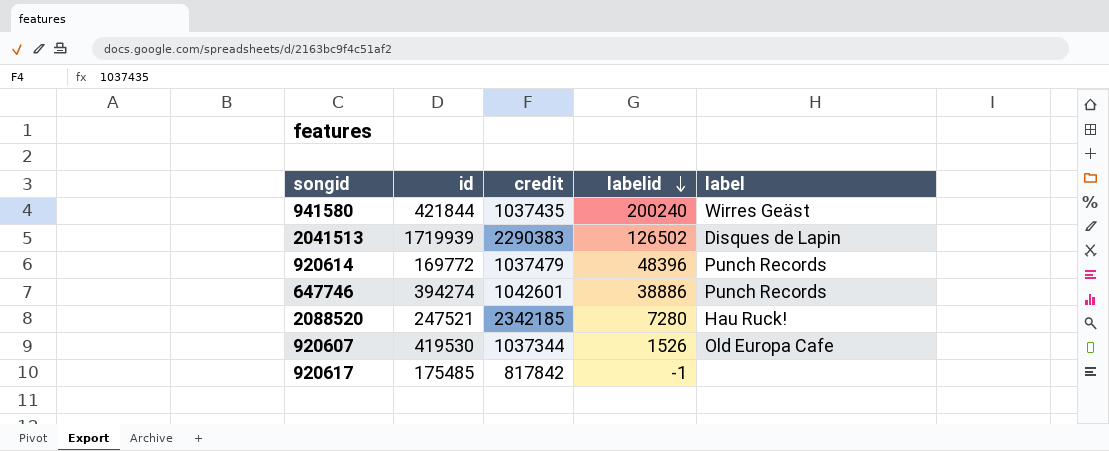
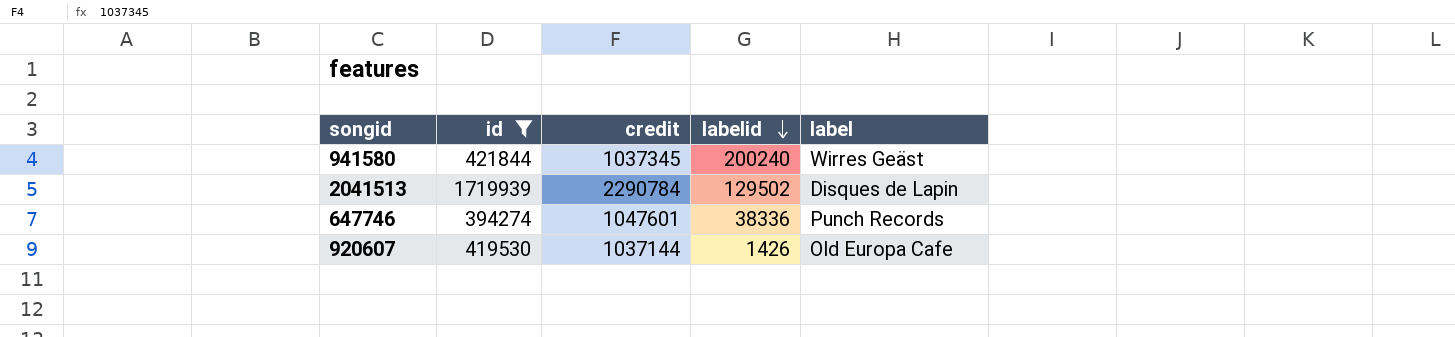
filter: none -> id >= 394274
941580 | credit: 1037435 -> 1037345
2041513 | credit: 2290383 -> 2290784
2041513 | labelid: 126502 -> 129502
647746 | credit: 1042601 -> 1047601
647746 | labelid: 38886 -> 38336
920607 | credit: 1037344 -> 1037144
920607 | labelid: 1526 -> 1426

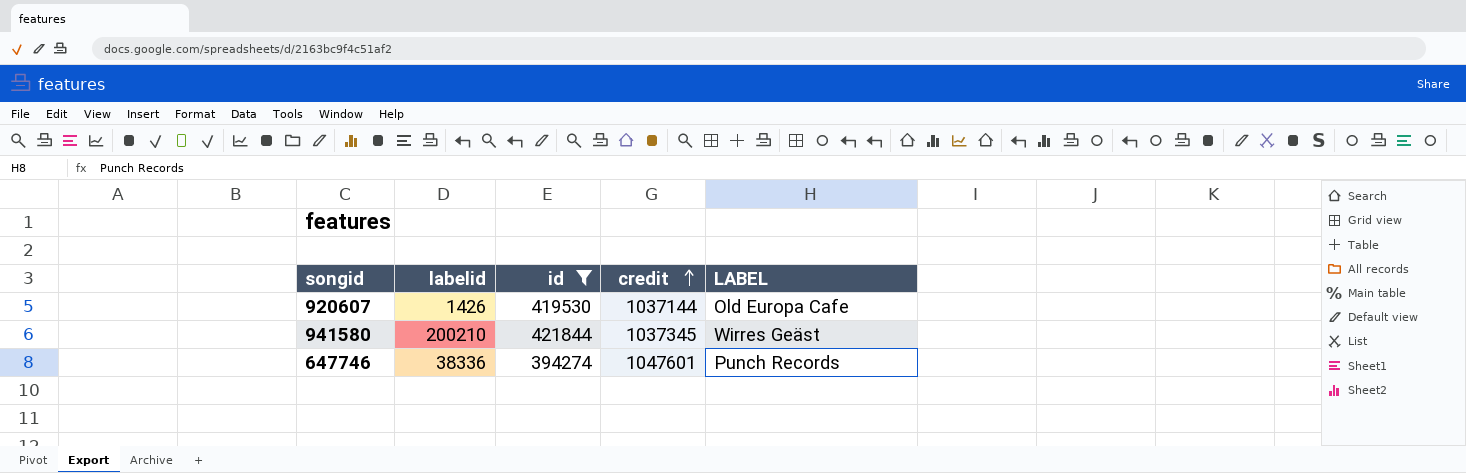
row order: labelid descending -> credit ascending
column labelid | position: 4 -> 2
column name: label -> LABEL
row 2041513: 1719939 | 2290784 | 129502 | Disques de Lapin -> none
941580 | labelid: 200240 -> 200210

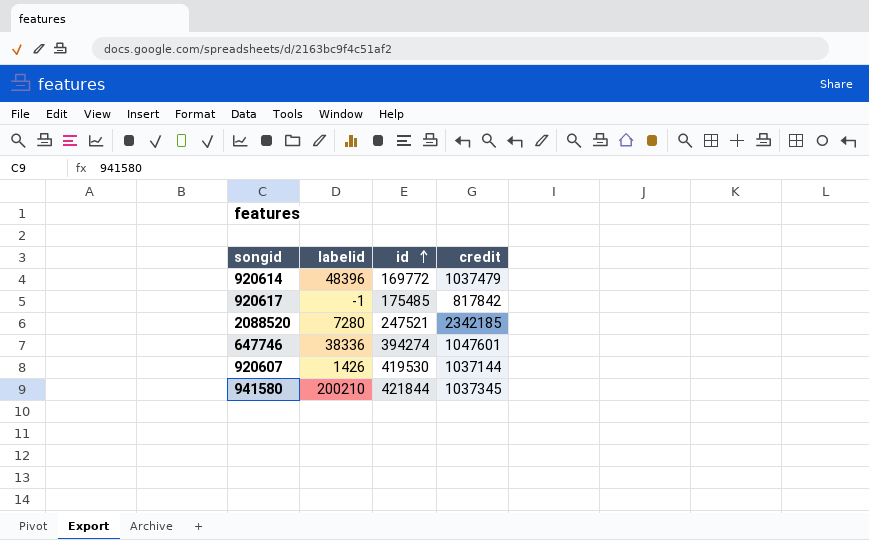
filter: id >= 394274 -> none
row order: credit ascending -> id ascending
column LABEL | position: 5 -> none

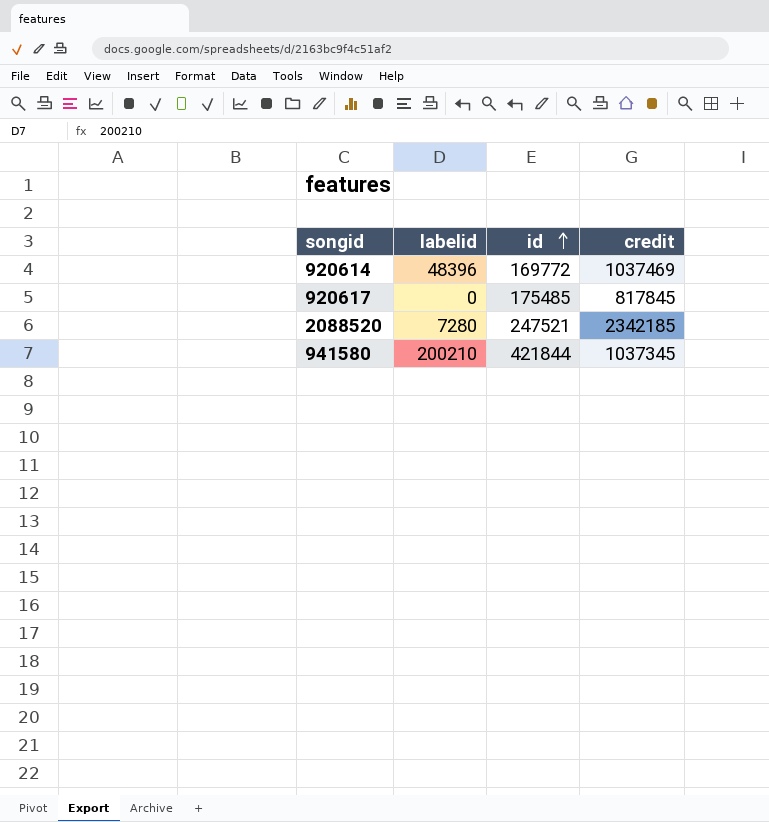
row 647746: 38336 | 394274 | 1047601 -> none
row 920607: 1426 | 419530 | 1037144 -> none
920614 | credit: 1037479 -> 1037469
920617 | labelid: -1 -> 0
920617 | credit: 817842 -> 817845

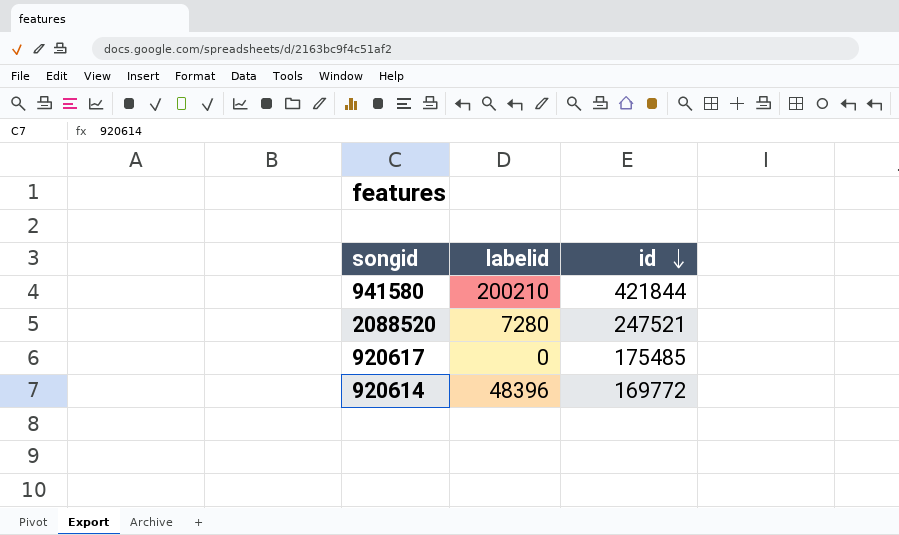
row order: id ascending -> id descending
column credit | position: 4 -> none

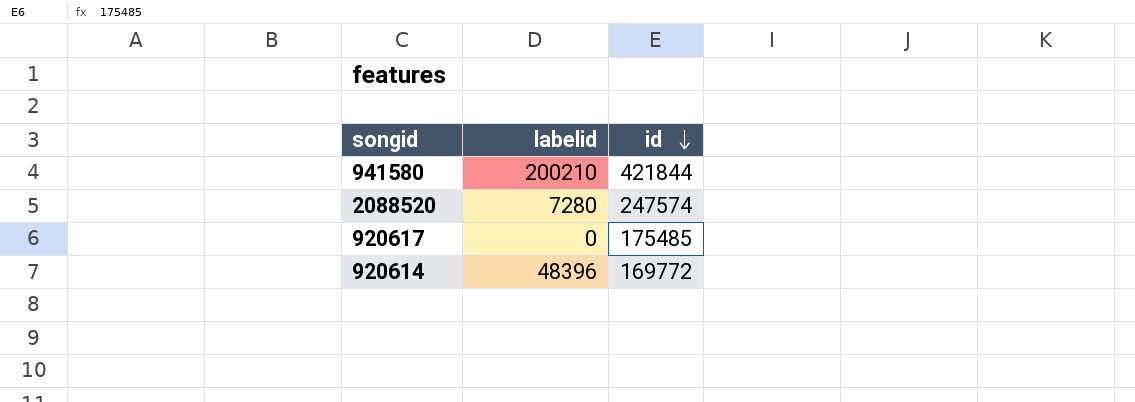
2088520 | id: 247521 -> 247574

